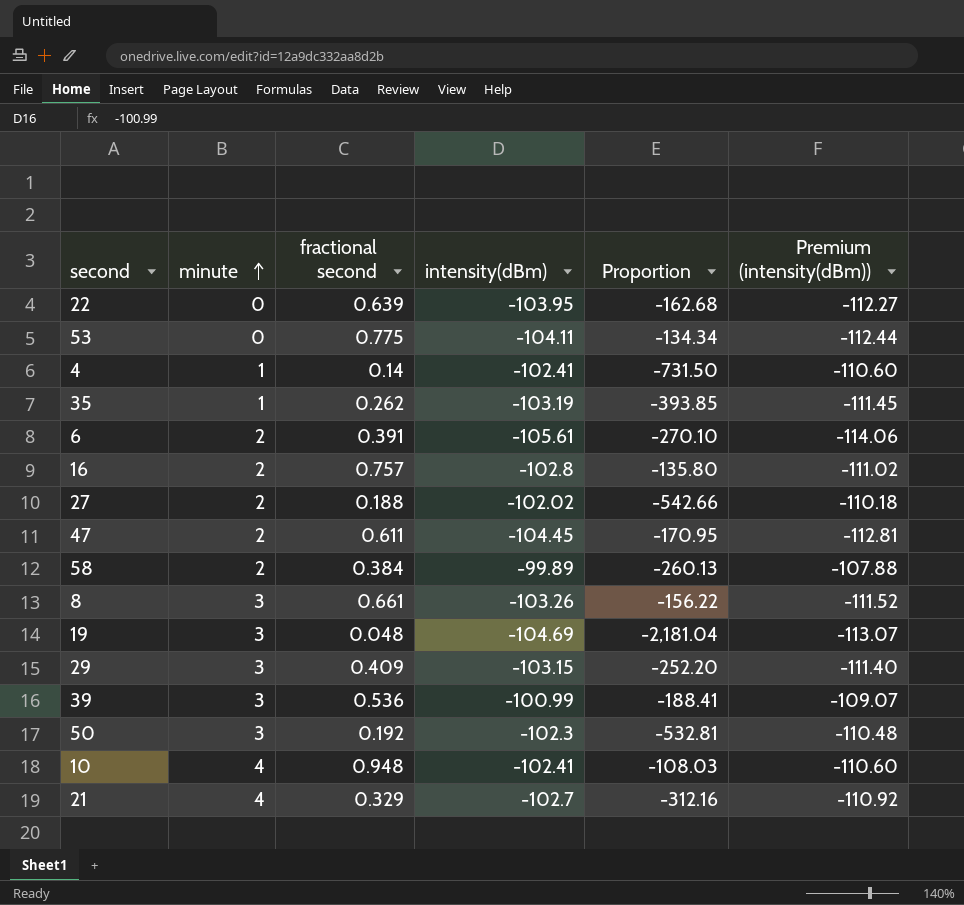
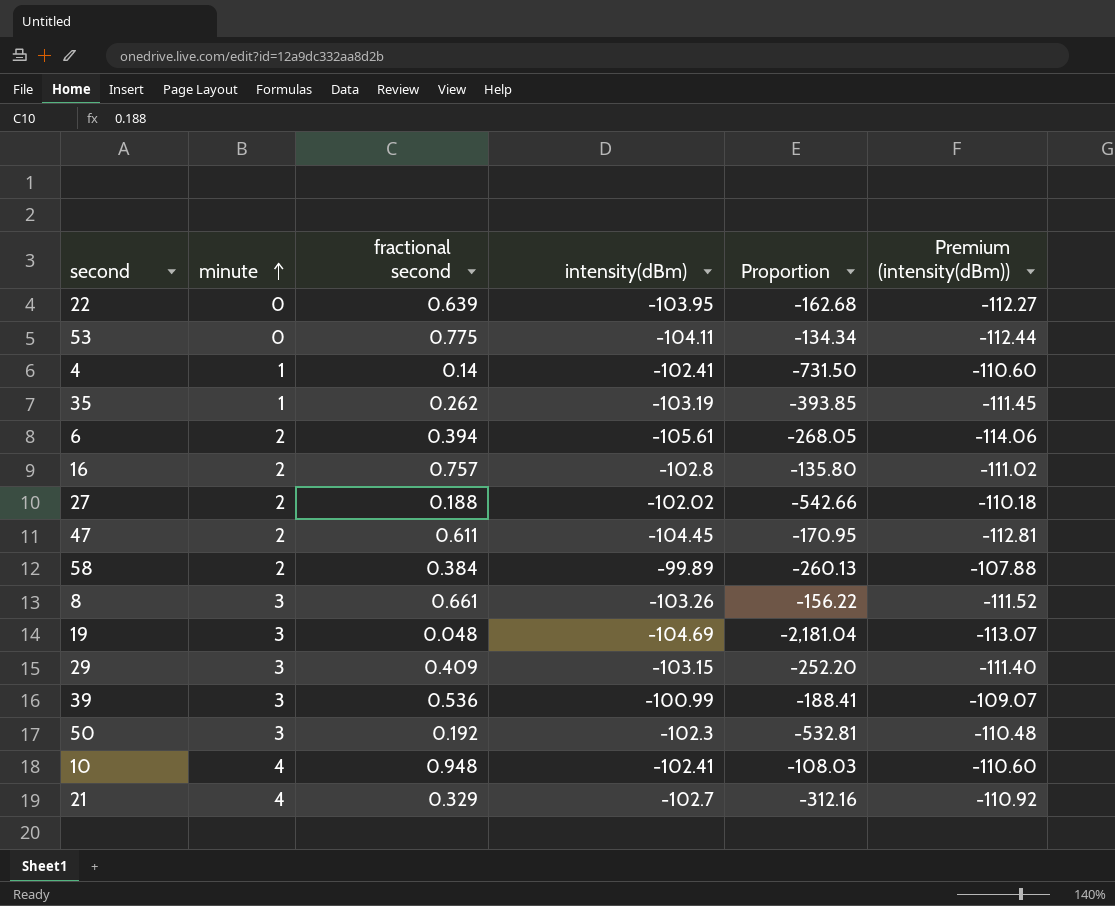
6 | fractional second: 0.391 -> 0.394
6 | Proportion: -270.10 -> -268.05

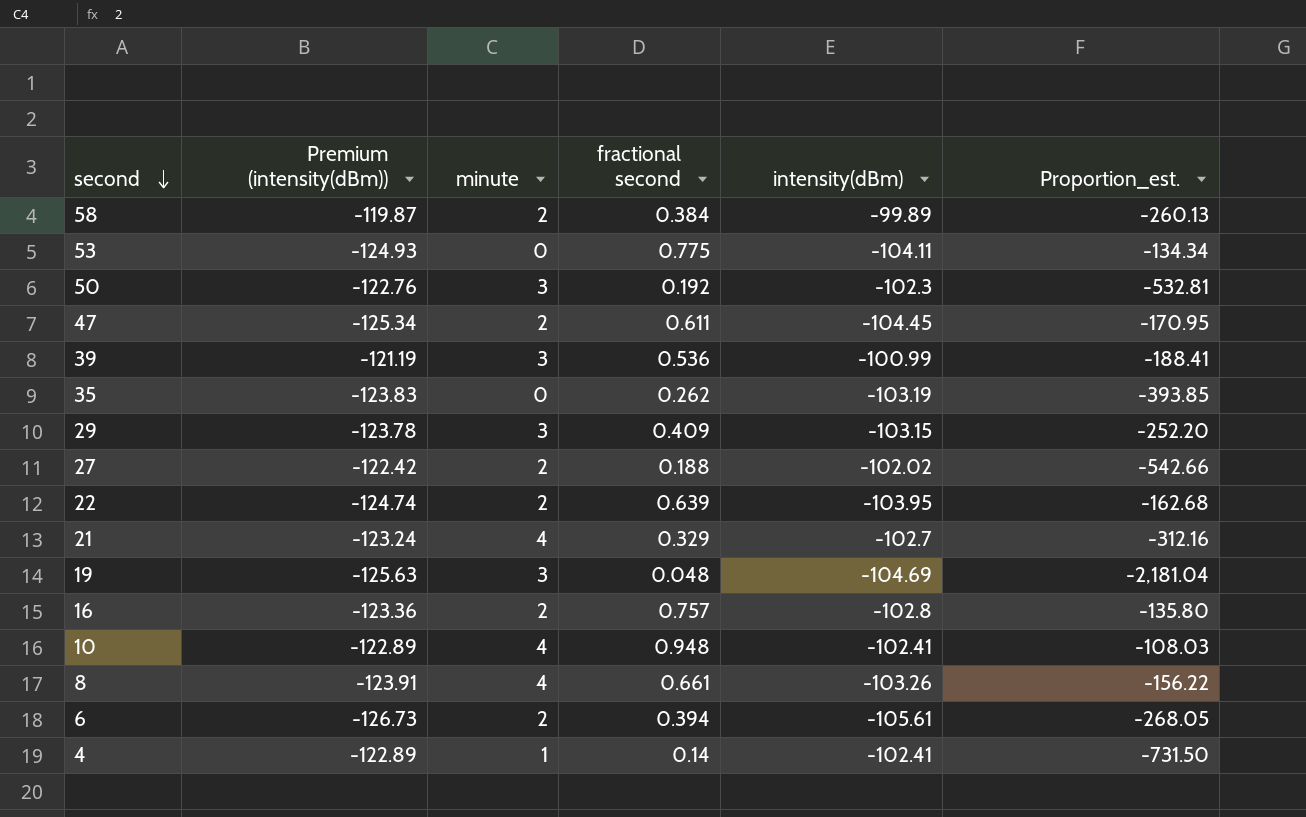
row order: minute ascending -> second descending
column Premium (intensity(dBm)) | formula: [intensity(dBm)] * 1.08 -> [intensity(dBm)] * 1.2
column Premium (intensity(dBm)) | position: 6 -> 2
column name: Proportion -> Proportion_est.
35 | minute: 1 -> 0
22 | minute: 0 -> 2
8 | minute: 3 -> 4

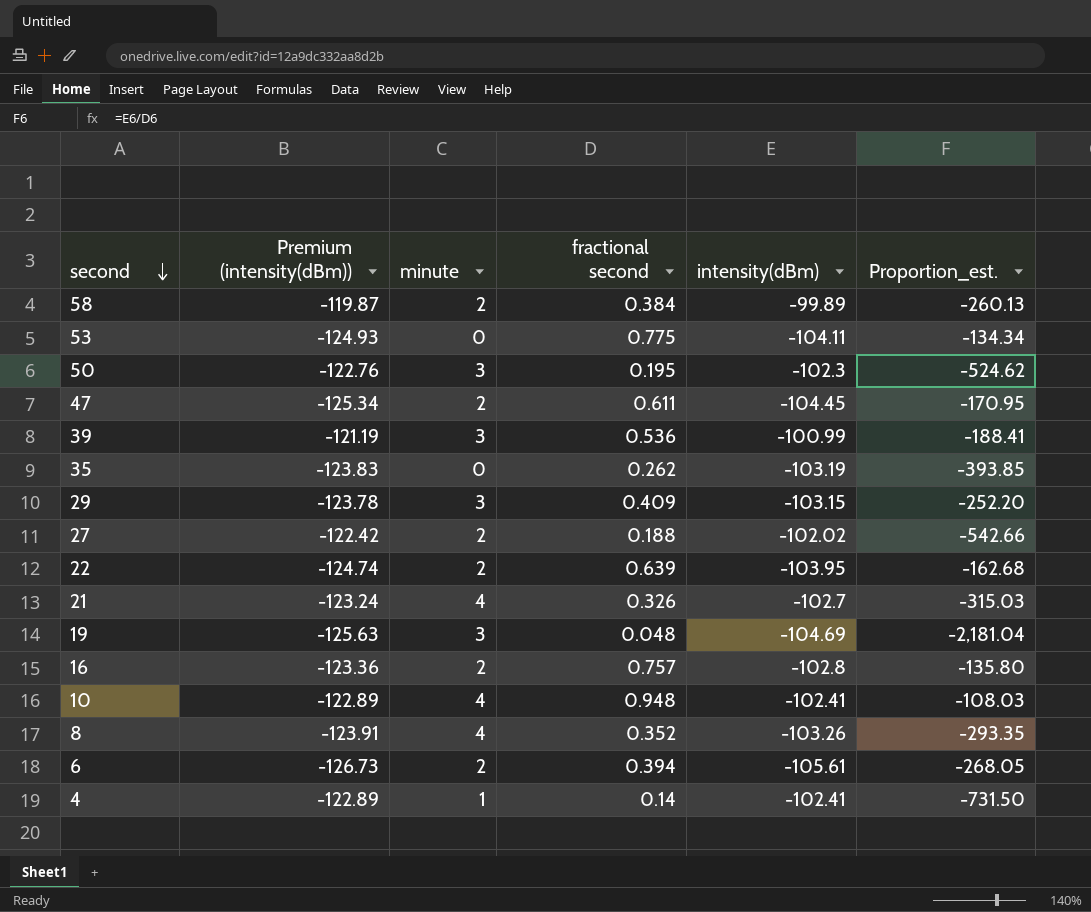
50 | fractional second: 0.192 -> 0.195
50 | Proportion_est.: -532.81 -> -524.62
21 | fractional second: 0.329 -> 0.326
21 | Proportion_est.: -312.16 -> -315.03
8 | fractional second: 0.661 -> 0.352
8 | Proportion_est.: -156.22 -> -293.35

